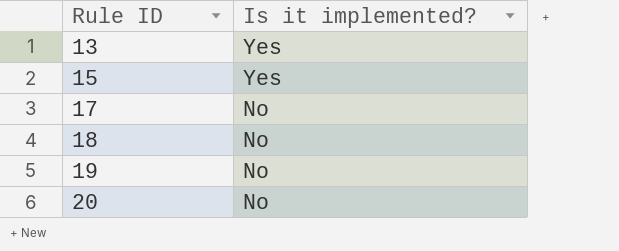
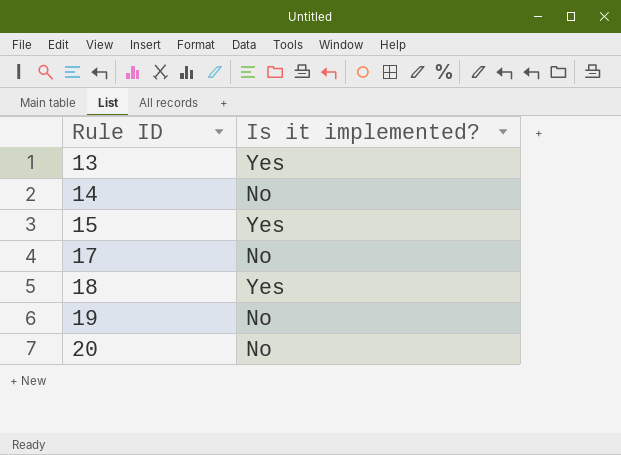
row 14: none -> No
18 | Is it implemented?: No -> Yes

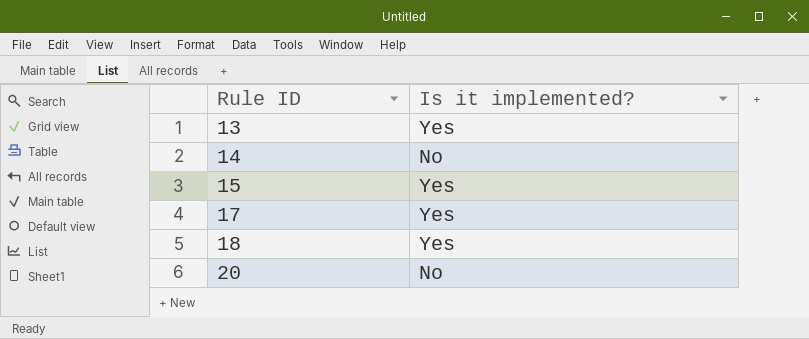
row 19: No -> none
17 | Is it implemented?: No -> Yes

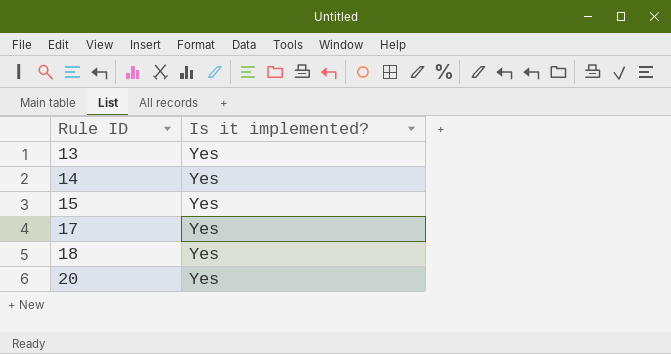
14 | Is it implemented?: No -> Yes
20 | Is it implemented?: No -> Yes

